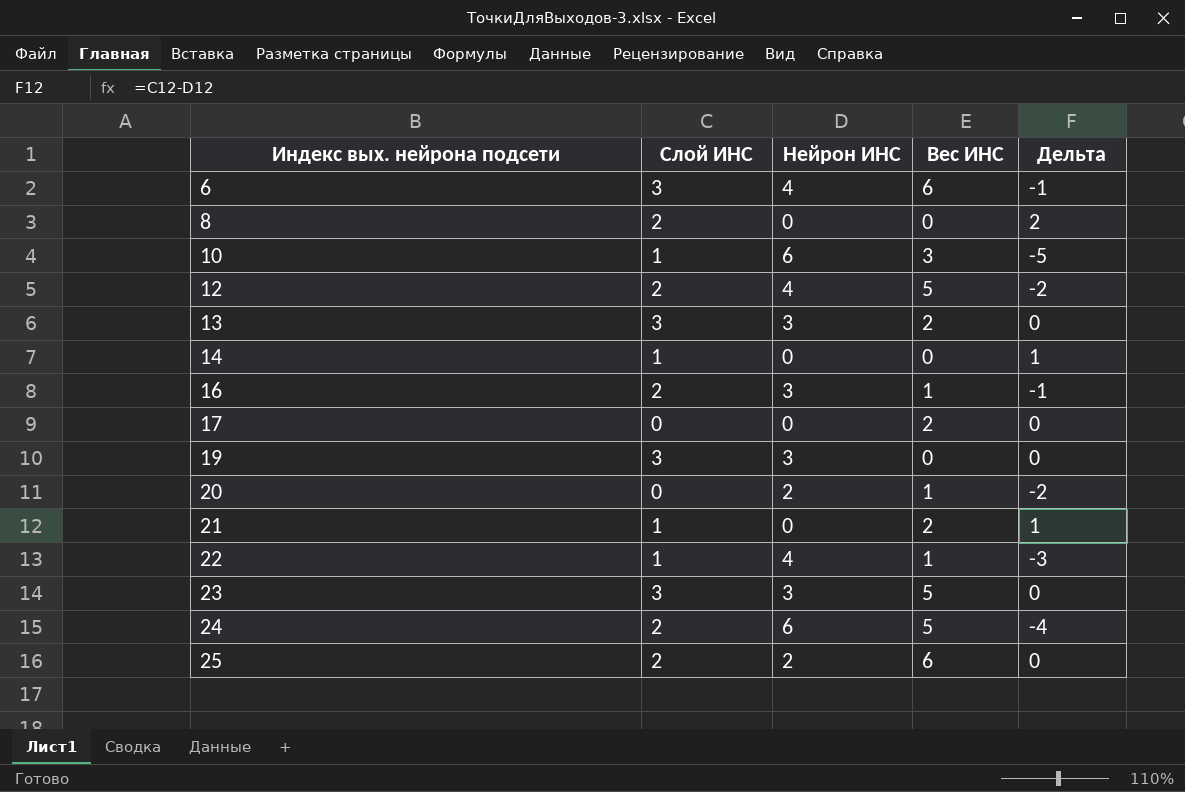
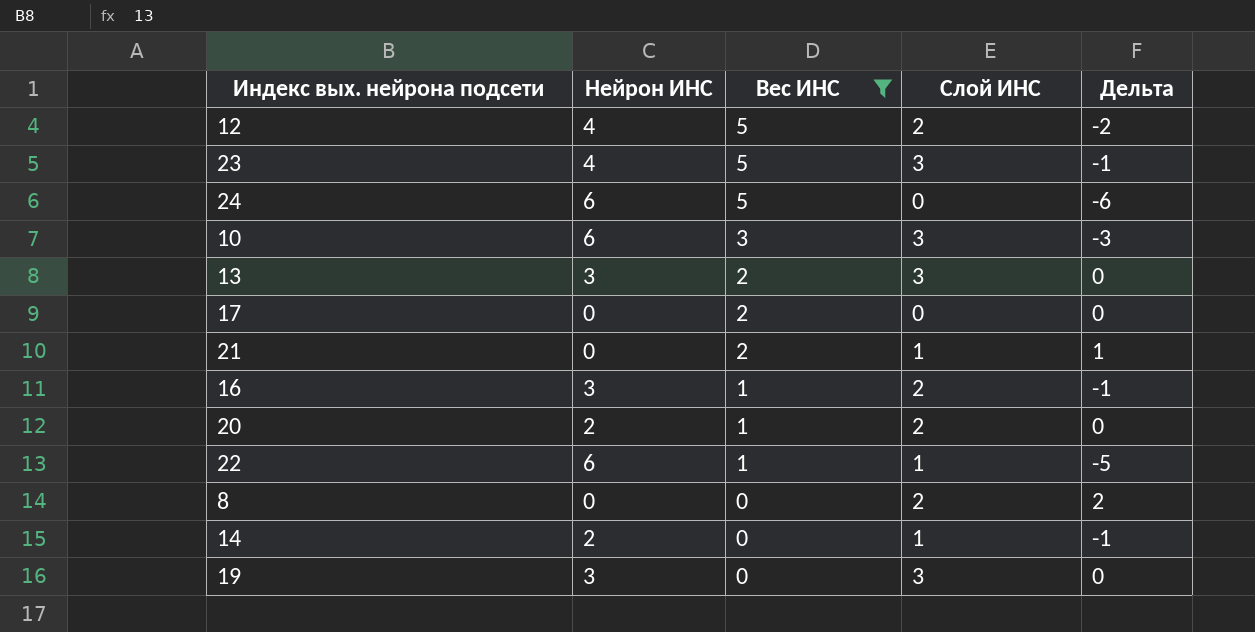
filter: none -> Вес ИНС != 6
row order: Индекс вых. нейрона подсети ascending -> Вес ИНС descending
column Слой ИНС | position: 2 -> 4
23 | Нейрон ИНС: 3 -> 4
23 | Дельта: 0 -> -1
24 | Слой ИНС: 2 -> 0
24 | Дельта: -4 -> -6
10 | Слой ИНС: 1 -> 3
10 | Дельта: -5 -> -3
20 | Слой ИНС: 0 -> 2
20 | Дельта: -2 -> 0
22 | Нейрон ИНС: 4 -> 6
22 | Дельта: -3 -> -5
14 | Нейрон ИНС: 0 -> 2
14 | Дельта: 1 -> -1

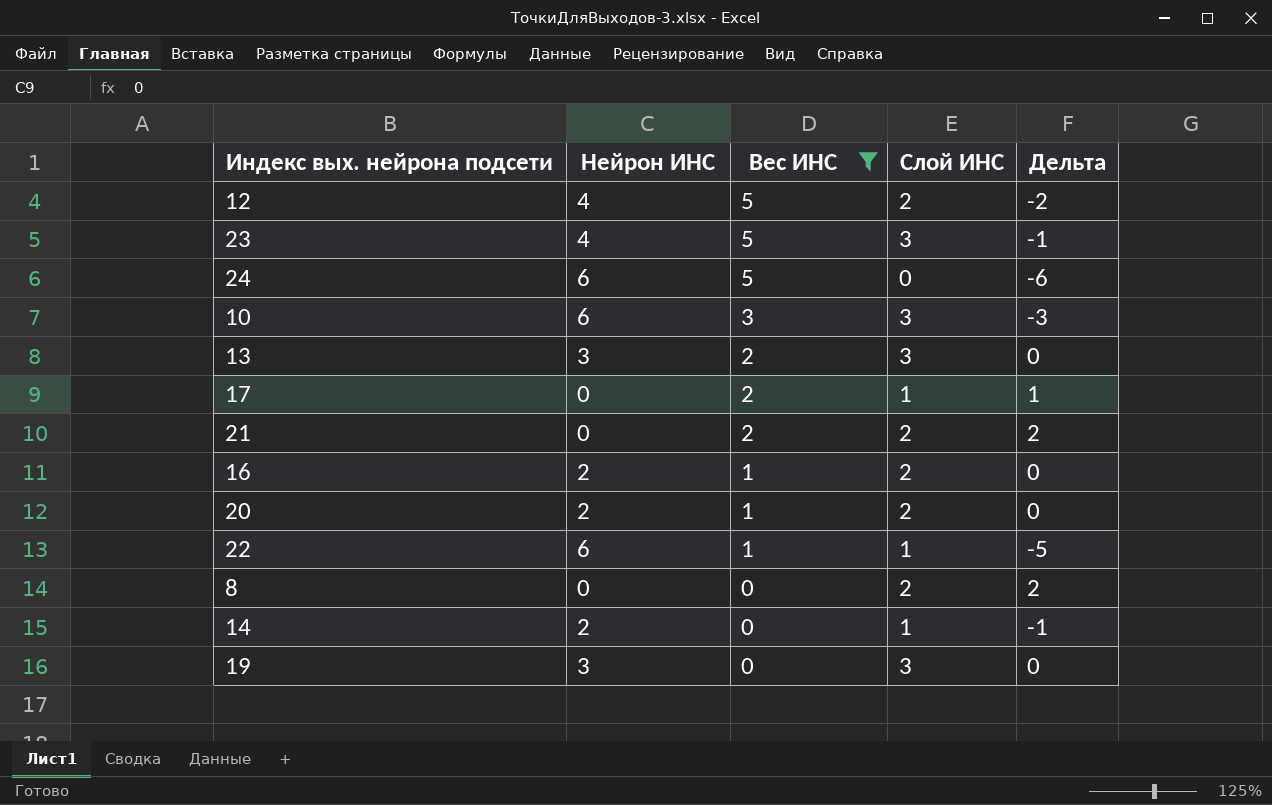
17 | Слой ИНС: 0 -> 1
17 | Дельта: 0 -> 1
21 | Слой ИНС: 1 -> 2
21 | Дельта: 1 -> 2
16 | Нейрон ИНС: 3 -> 2
16 | Дельта: -1 -> 0

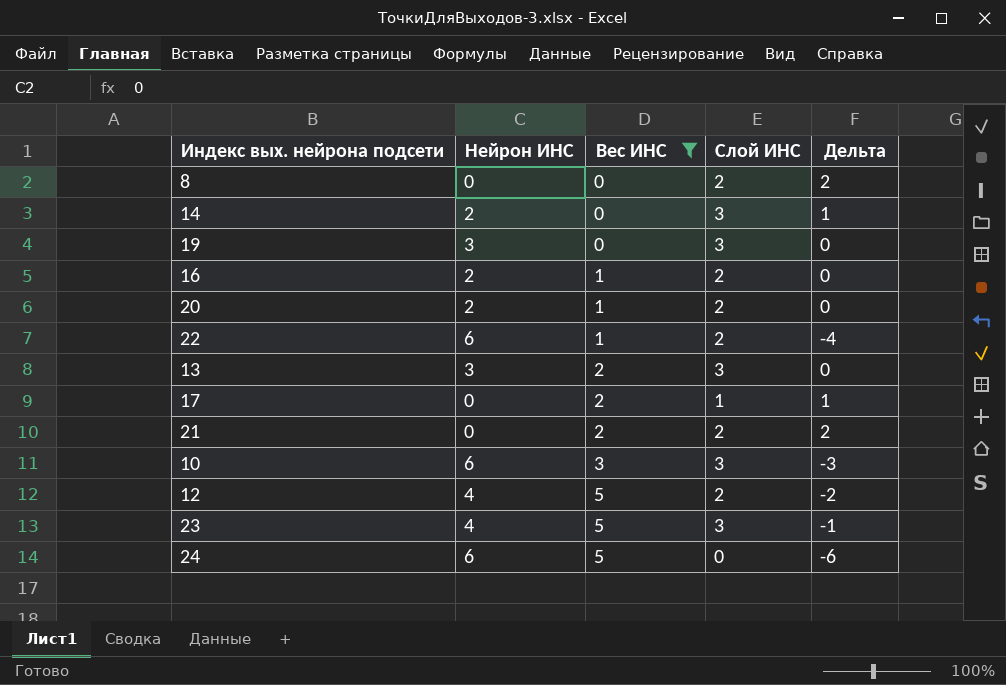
row order: Вес ИНС descending -> Вес ИНС ascending
14 | Слой ИНС: 1 -> 3
14 | Дельта: -1 -> 1
22 | Слой ИНС: 1 -> 2
22 | Дельта: -5 -> -4

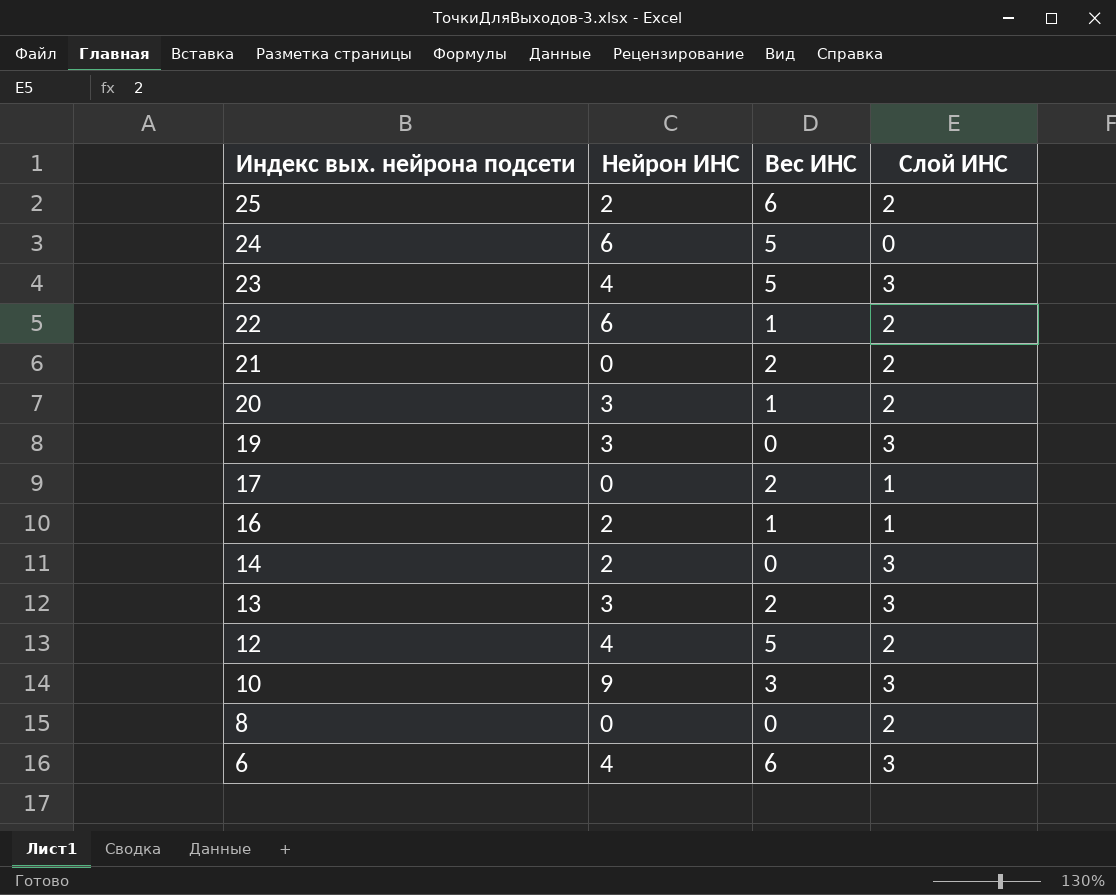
filter: Вес ИНС != 6 -> none
row order: Вес ИНС ascending -> Индекс вых. нейрона подсети descending
column Дельта | formula: [Слой ИНС] - [Нейрон ИНС] -> none
20 | Нейрон ИНС: 2 -> 3
16 | Слой ИНС: 2 -> 1
10 | Нейрон ИНС: 6 -> 9

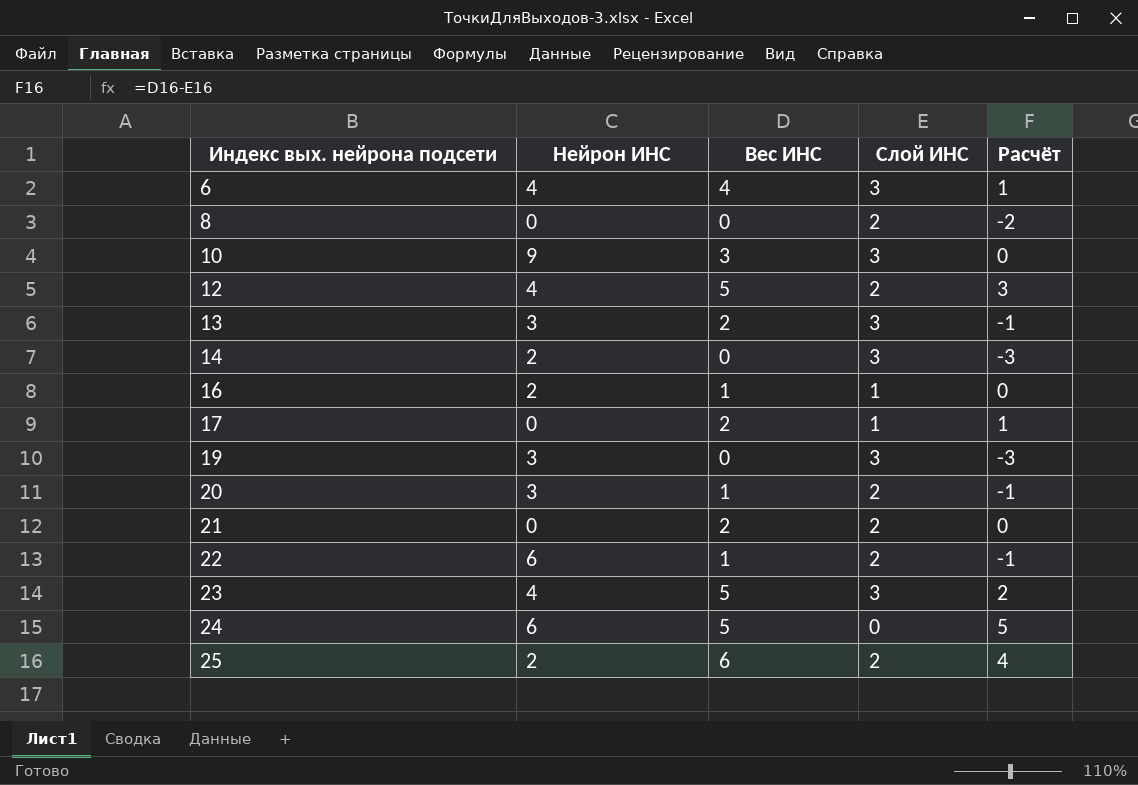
row order: Индекс вых. нейрона подсети descending -> Индекс вых. нейрона подсети ascending
column Расчёт | formula: none -> [Вес ИНС] - [Слой ИНС]
6 | Вес ИНС: 6 -> 4

